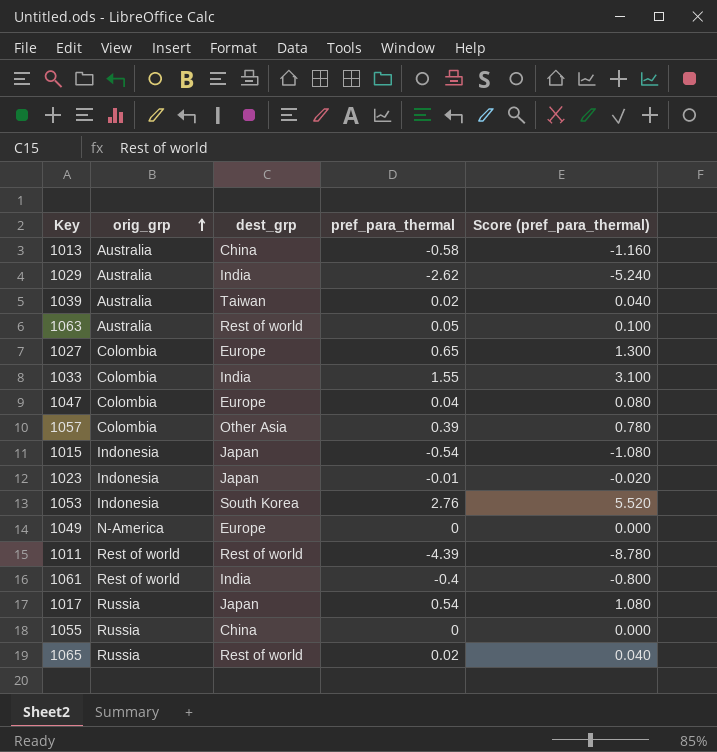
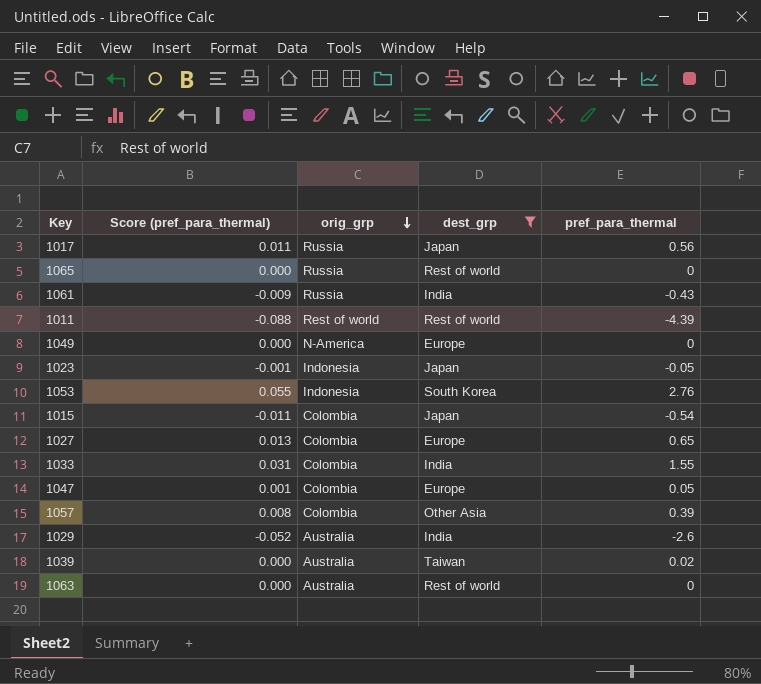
filter: none -> dest_grp != China
row order: orig_grp ascending -> orig_grp descending
column Score (pref_para_thermal) | formula: [pref_para_thermal] * 2 -> [pref_para_thermal] * 0.02
column Score (pref_para_thermal) | position: 5 -> 2
1017 | pref_para_thermal: 0.54 -> 0.56
1065 | pref_para_thermal: 0.02 -> 0
1061 | orig_grp: Rest of world -> Russia
1061 | pref_para_thermal: -0.4 -> -0.43
1023 | pref_para_thermal: -0.01 -> -0.05
1015 | orig_grp: Indonesia -> Colombia
1047 | pref_para_thermal: 0.04 -> 0.05
1029 | pref_para_thermal: -2.62 -> -2.6
1063 | pref_para_thermal: 0.05 -> 0

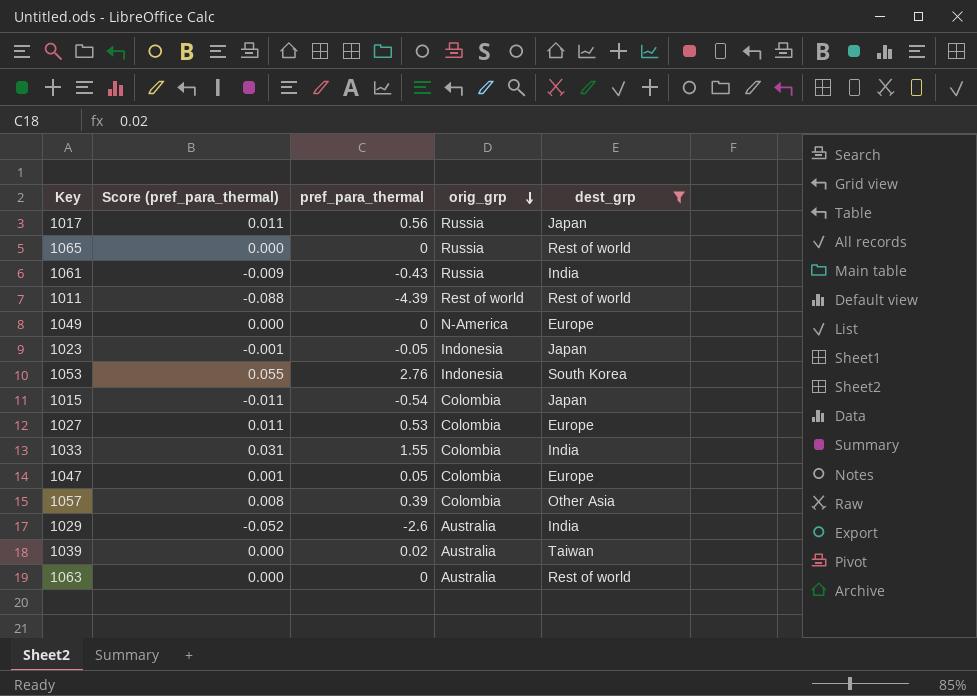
column pref_para_thermal | position: 5 -> 3
1027 | Score (pref_para_thermal): 0.013 -> 0.011
1027 | pref_para_thermal: 0.65 -> 0.53

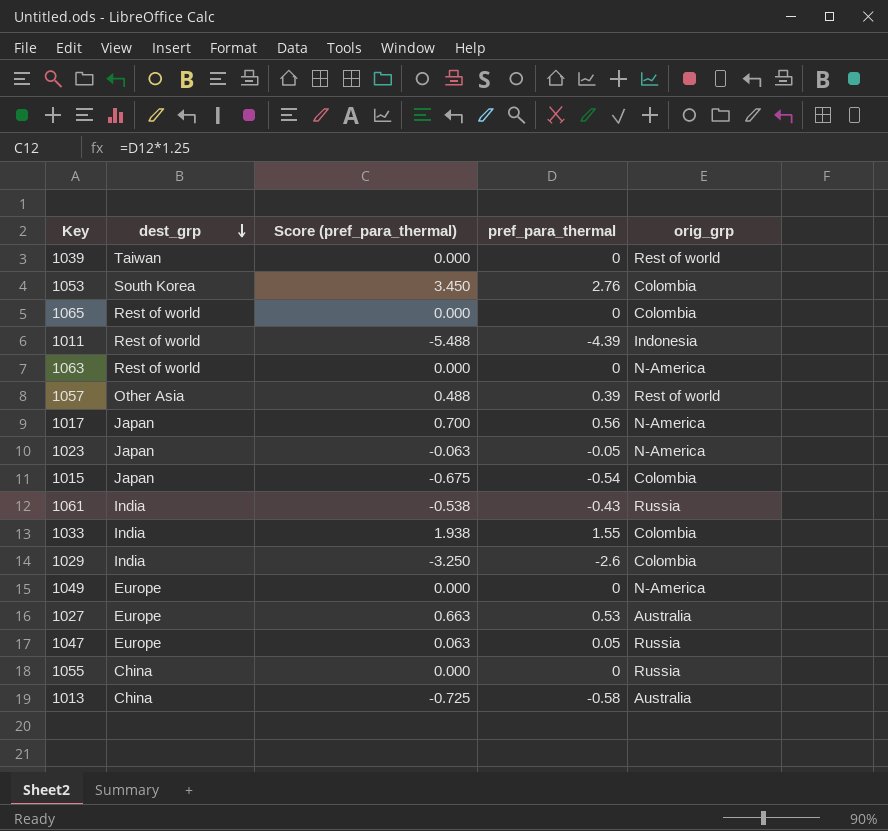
filter: dest_grp != China -> none
row order: orig_grp descending -> dest_grp descending
column dest_grp | position: 5 -> 2
column Score (pref_para_thermal) | formula: [pref_para_thermal] * 0.02 -> [pref_para_thermal] * 1.25
1039 | pref_para_thermal: 0.02 -> 0
1039 | orig_grp: Australia -> Rest of world
1053 | orig_grp: Indonesia -> Colombia
1065 | orig_grp: Russia -> Colombia
1011 | orig_grp: Rest of world -> Indonesia
1063 | orig_grp: Australia -> N-America
1057 | orig_grp: Colombia -> Rest of world
1017 | orig_grp: Russia -> N-America
1023 | orig_grp: Indonesia -> N-America
1029 | orig_grp: Australia -> Colombia
1027 | orig_grp: Colombia -> Australia
1047 | orig_grp: Colombia -> Russia

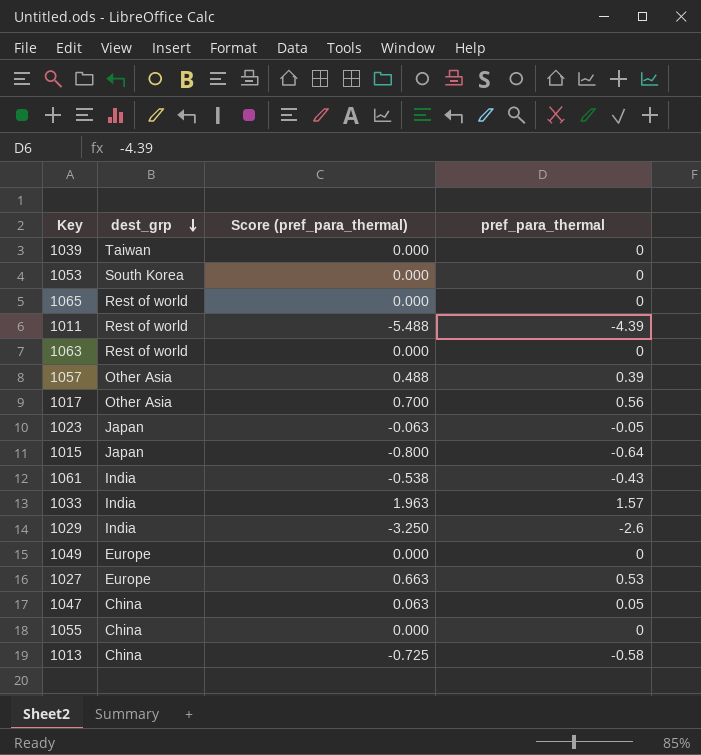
column orig_grp | position: 5 -> none
1053 | Score (pref_para_thermal): 3.450 -> 0.000
1053 | pref_para_thermal: 2.76 -> 0
1017 | dest_grp: Japan -> Other Asia
1015 | Score (pref_para_thermal): -0.675 -> -0.800
1015 | pref_para_thermal: -0.54 -> -0.64
1033 | Score (pref_para_thermal): 1.938 -> 1.963
1033 | pref_para_thermal: 1.55 -> 1.57
1047 | dest_grp: Europe -> China

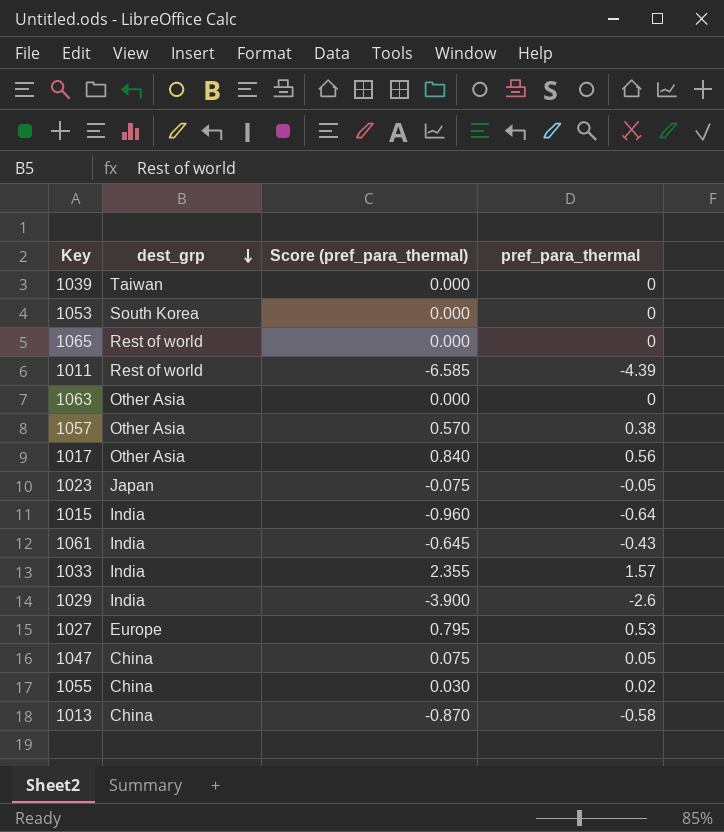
column Score (pref_para_thermal) | formula: [pref_para_thermal] * 1.25 -> [pref_para_thermal] * 1.5
row 1049: Europe | 0.000 | 0 -> none
1063 | dest_grp: Rest of world -> Other Asia
1057 | pref_para_thermal: 0.39 -> 0.38
1015 | dest_grp: Japan -> India
1055 | pref_para_thermal: 0 -> 0.02

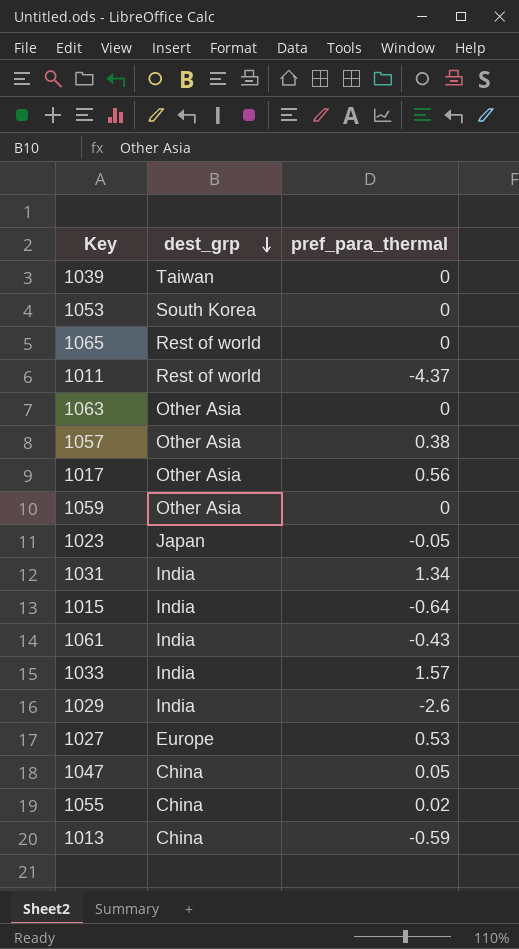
column Score (pref_para_thermal) | formula: [pref_para_thermal] * 1.5 -> none
1011 | pref_para_thermal: -4.39 -> -4.37
row 1059: none -> Other Asia | 0
row 1031: none -> India | 1.34
1013 | pref_para_thermal: -0.58 -> -0.59

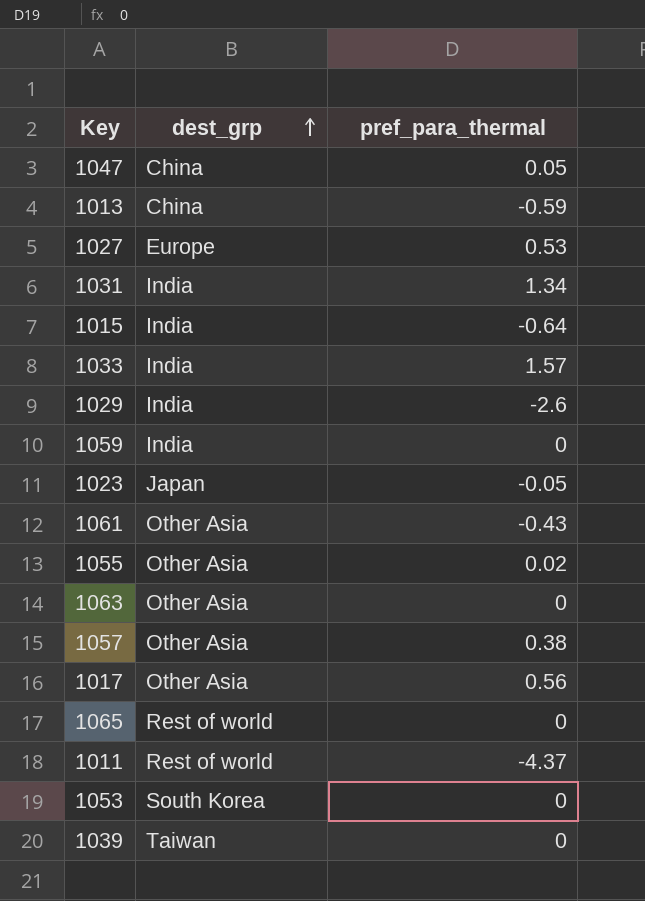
row order: dest_grp descending -> dest_grp ascending
1059 | dest_grp: Other Asia -> India
1061 | dest_grp: India -> Other Asia
1055 | dest_grp: China -> Other Asia

